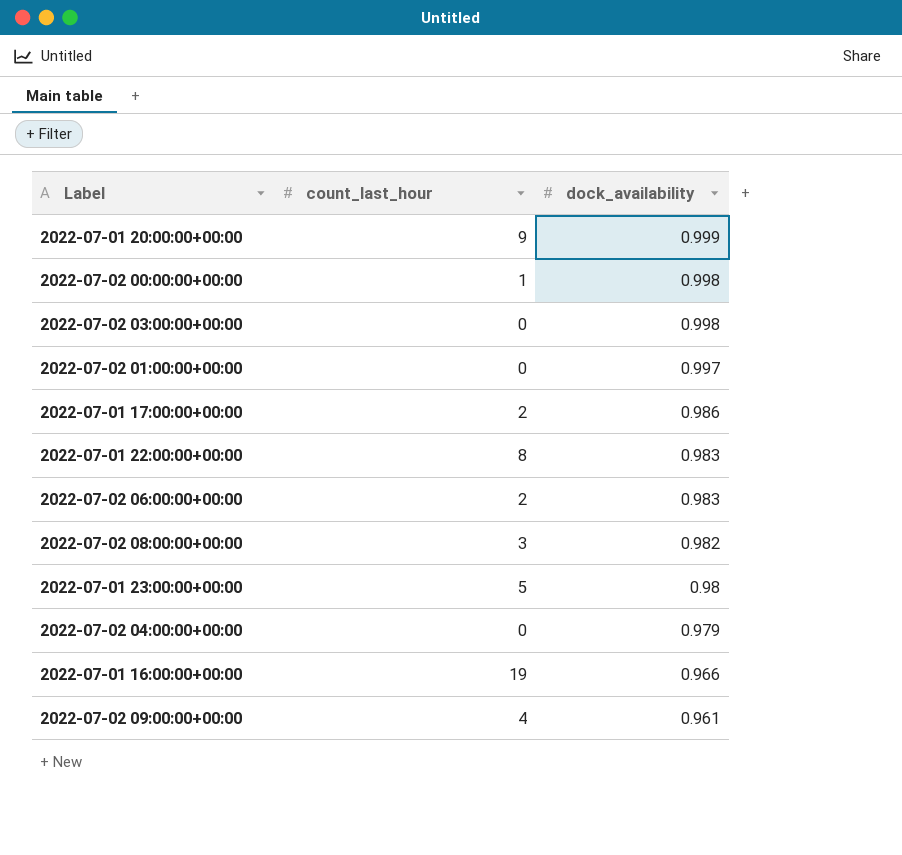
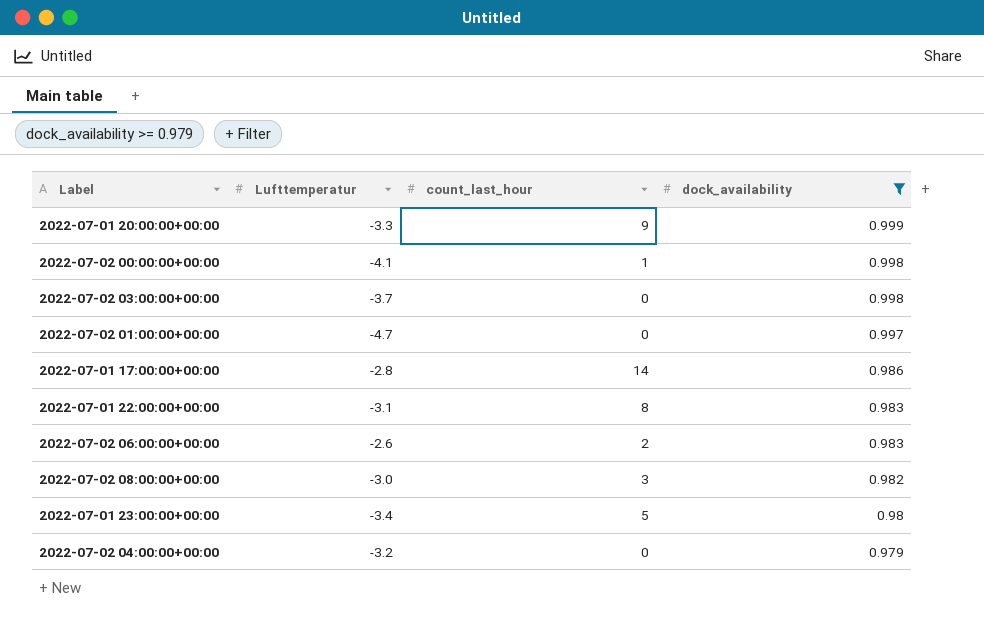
filter: none -> dock_availability >= 0.979
column Lufttemperatur | position: none -> 2
2022-07-01 17:00:00+00:00 | count_last_hour: 2 -> 14

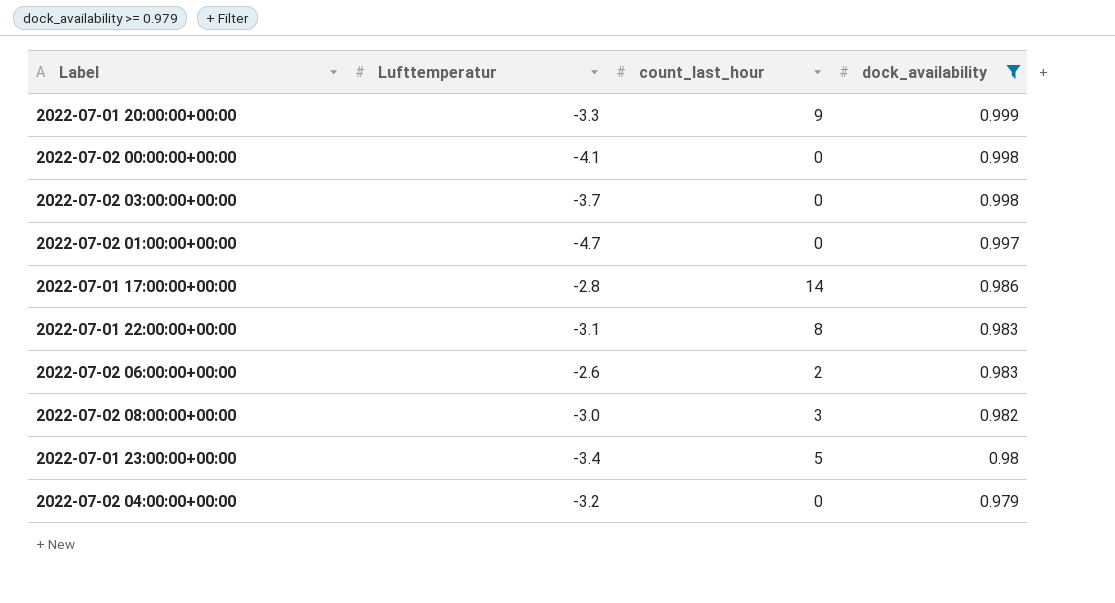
2022-07-02 00:00:00+00:00 | count_last_hour: 1 -> 0

